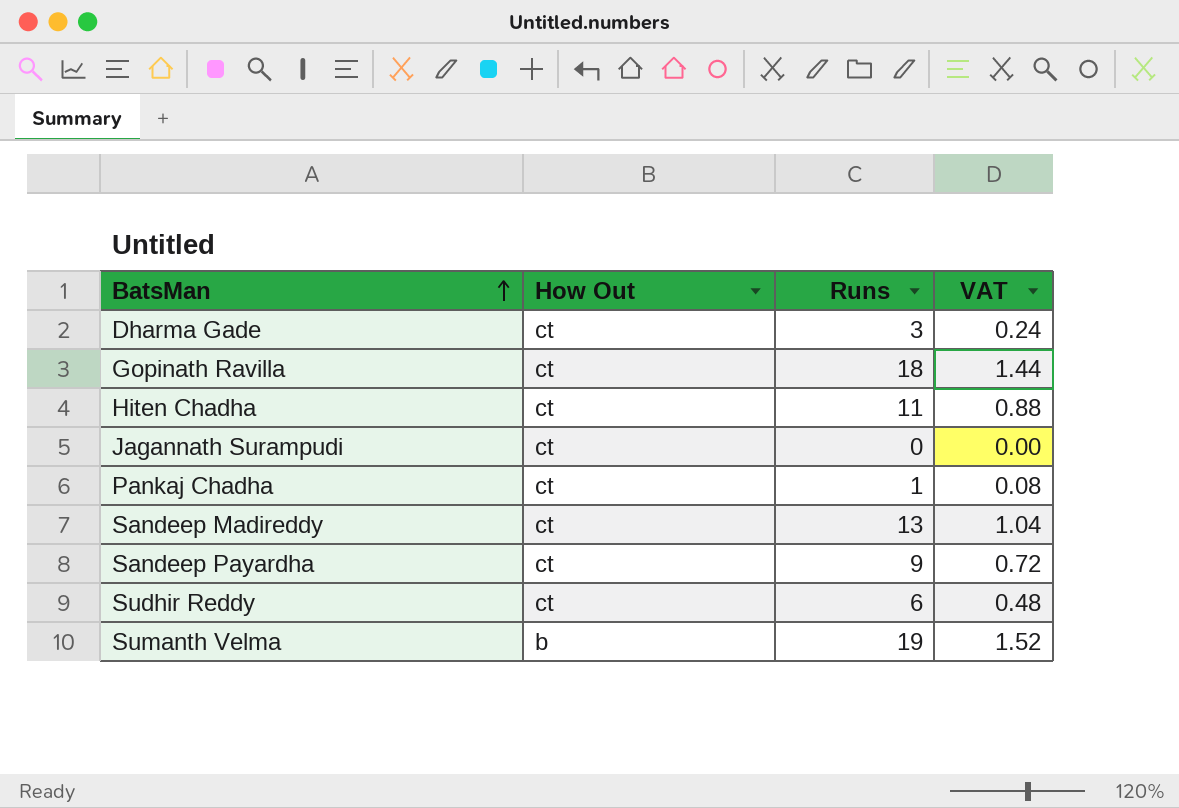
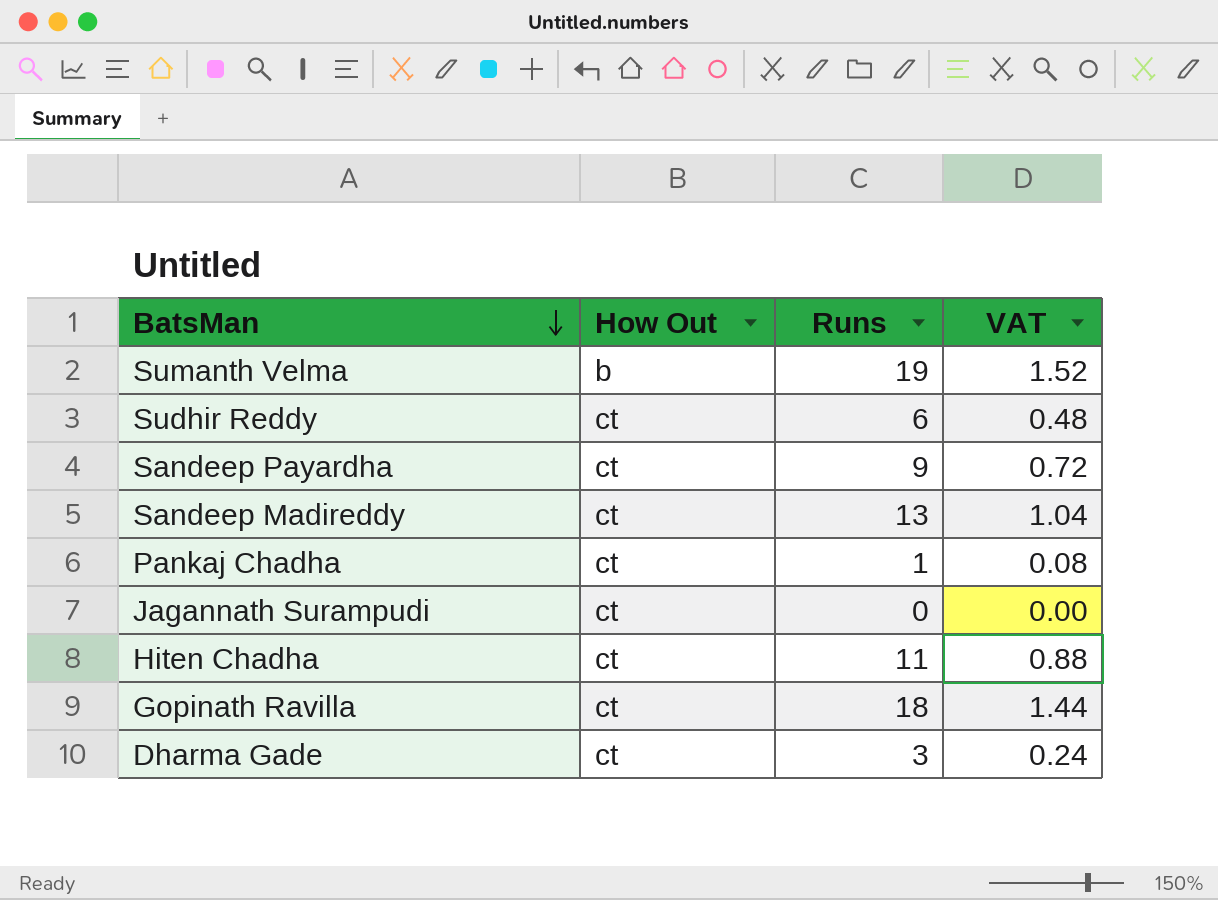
row order: BatsMan ascending -> BatsMan descending

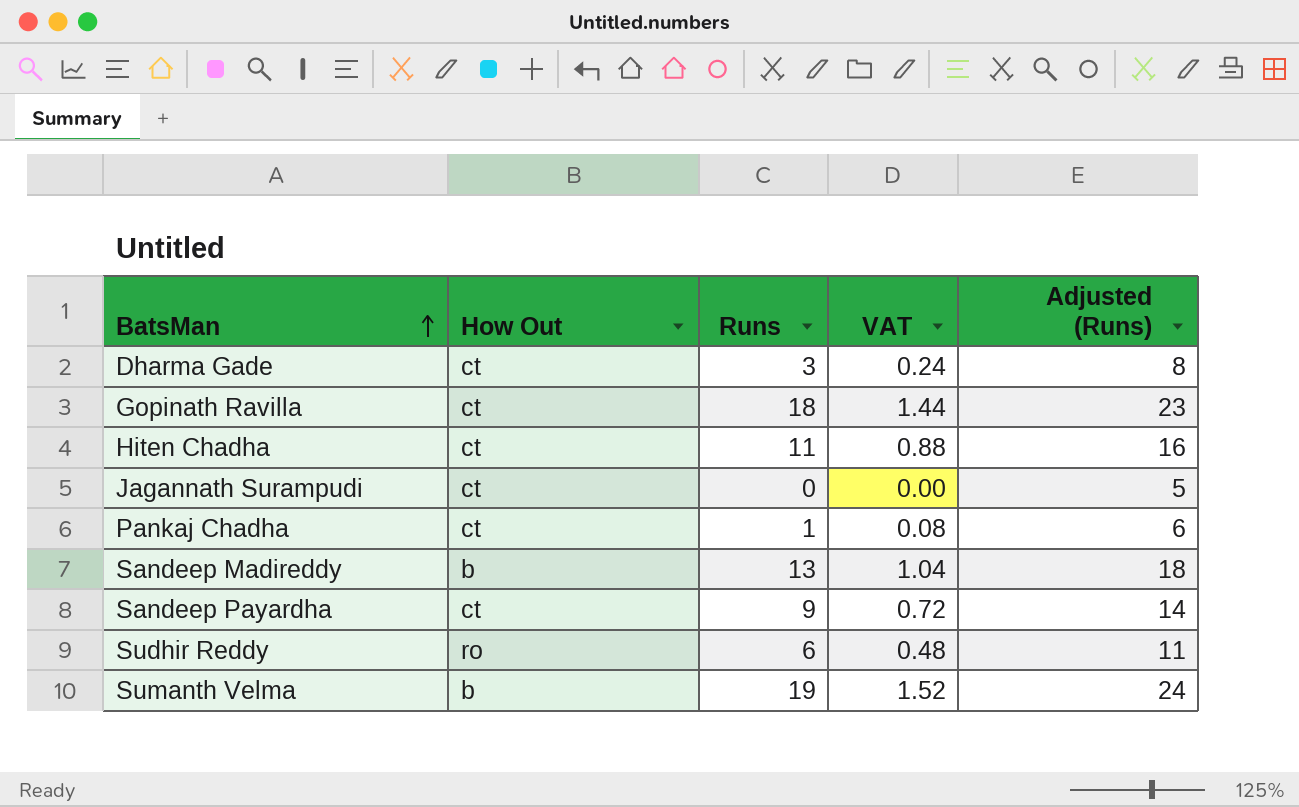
row order: BatsMan descending -> BatsMan ascending
column Adjusted (Runs) | formula: none -> [Runs] + 5
Sandeep Madireddy | How Out: ct -> b
Sudhir Reddy | How Out: ct -> ro

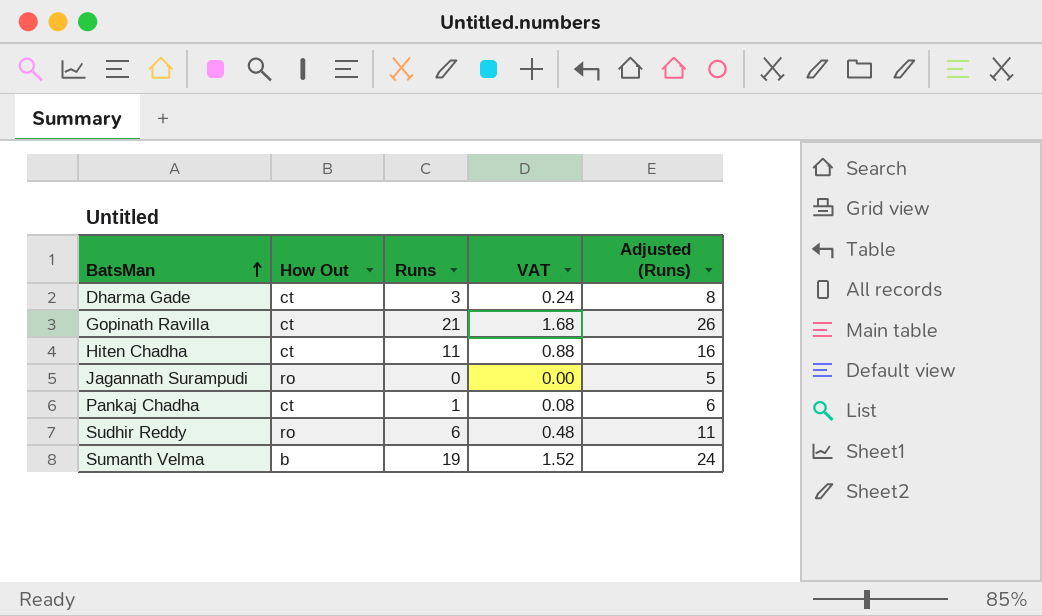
row Sandeep Madireddy: b | 13 | 1.04 | 18 -> none
row Sandeep Payardha: ct | 9 | 0.72 | 14 -> none
Gopinath Ravilla | Runs: 18 -> 21
Gopinath Ravilla | VAT: 1.44 -> 1.68
Gopinath Ravilla | Adjusted (Runs): 23 -> 26
Jagannath Surampudi | How Out: ct -> ro

